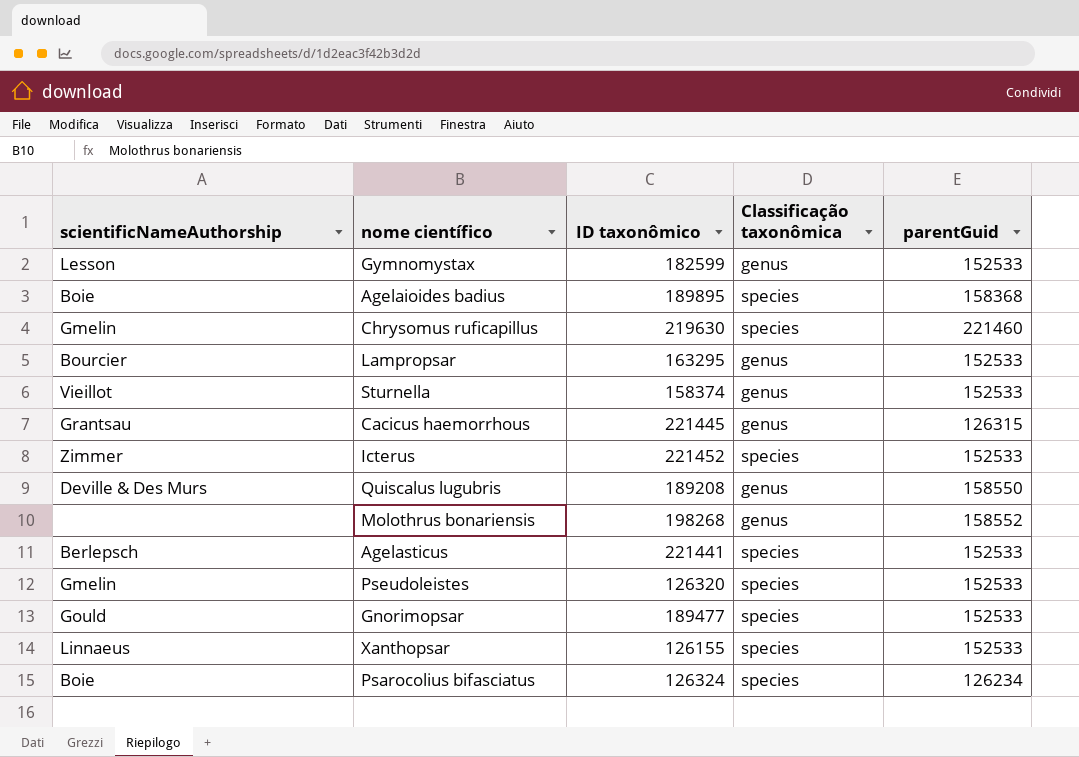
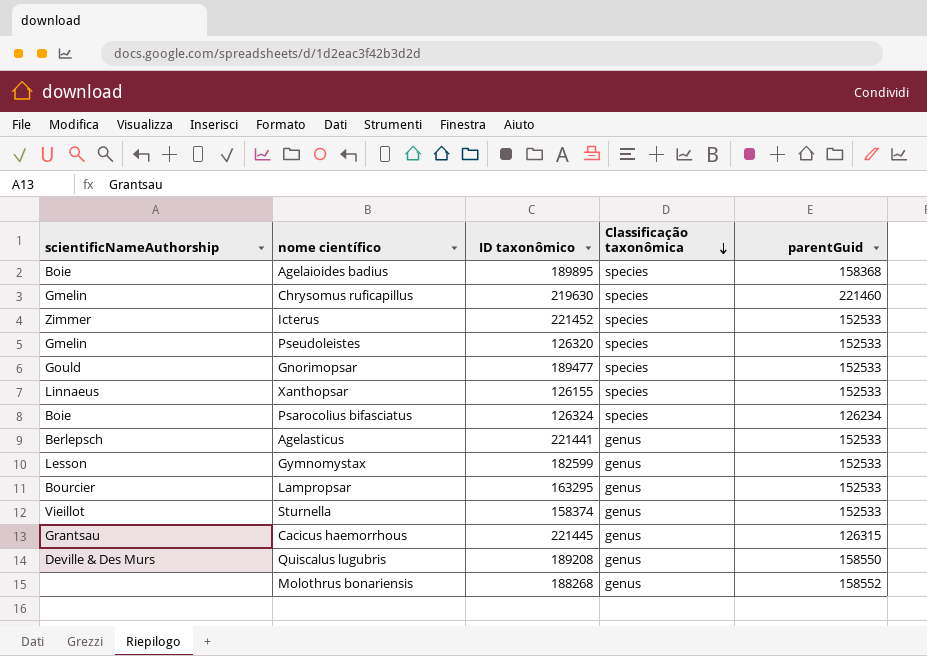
row order: none -> Classificação taxonômica descending
Agelasticus | Classificação taxonômica: species -> genus
Molothrus bonariensis | ID taxonômico: 198268 -> 188268

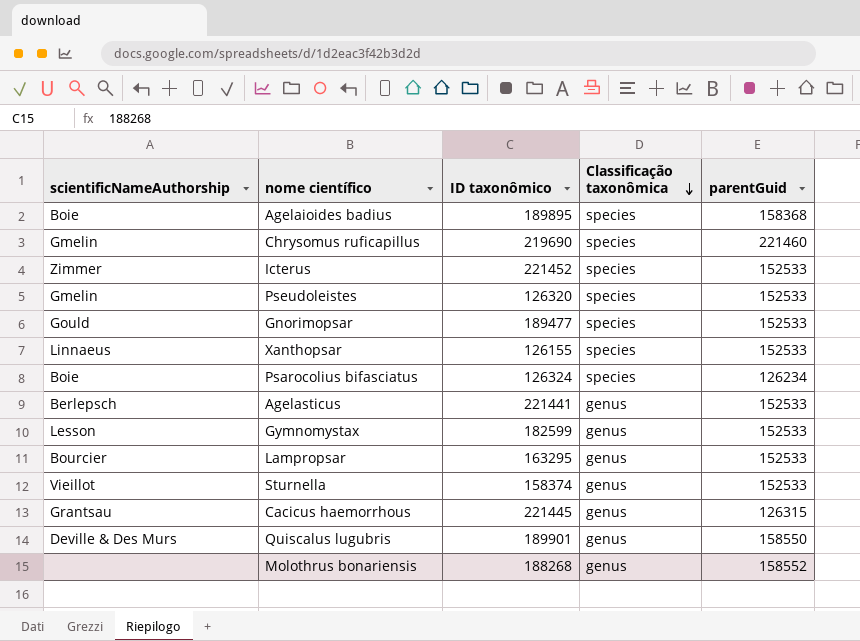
Chrysomus ruficapillus | ID taxonômico: 219630 -> 219690
Quiscalus lugubris | ID taxonômico: 189208 -> 189901

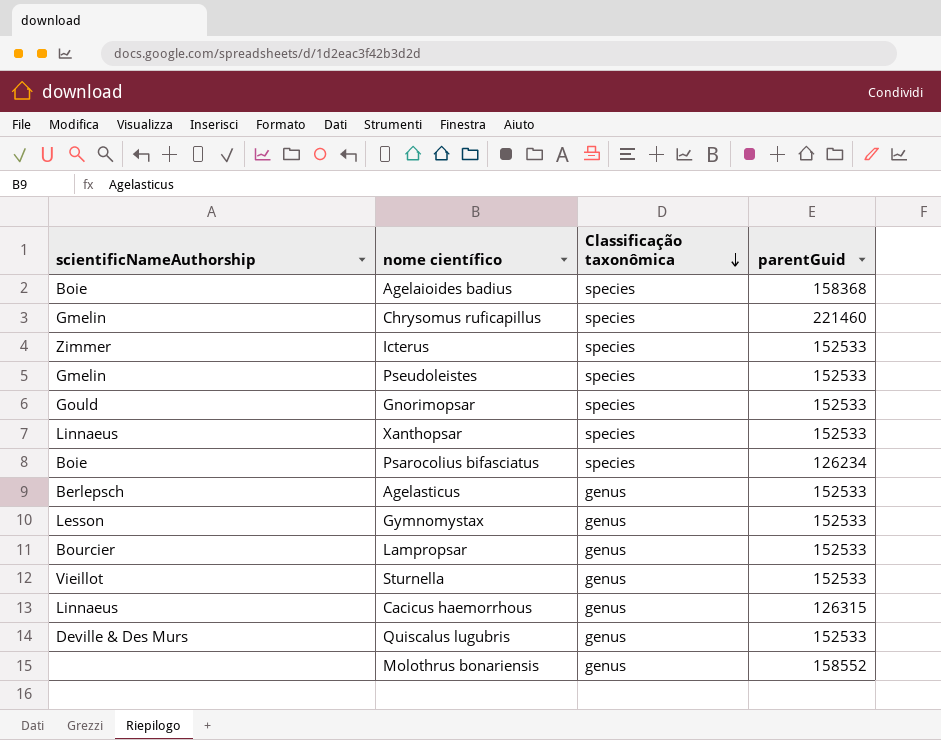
column ID taxonômico | position: 3 -> none
Cacicus haemorrhous | scientificNameAuthorship: Grantsau -> Linnaeus
Quiscalus lugubris | parentGuid: 158550 -> 152533

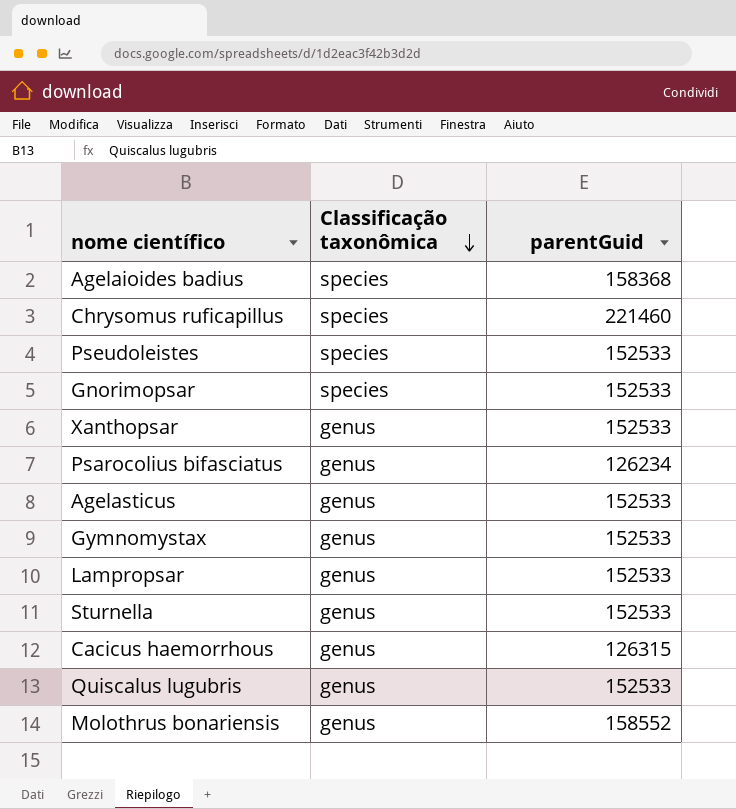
column scientificNameAuthorship | position: 1 -> none
row Icterus: Zimmer | species | 152533 -> none
Xanthopsar | Classificação taxonômica: species -> genus
Psarocolius bifasciatus | Classificação taxonômica: species -> genus

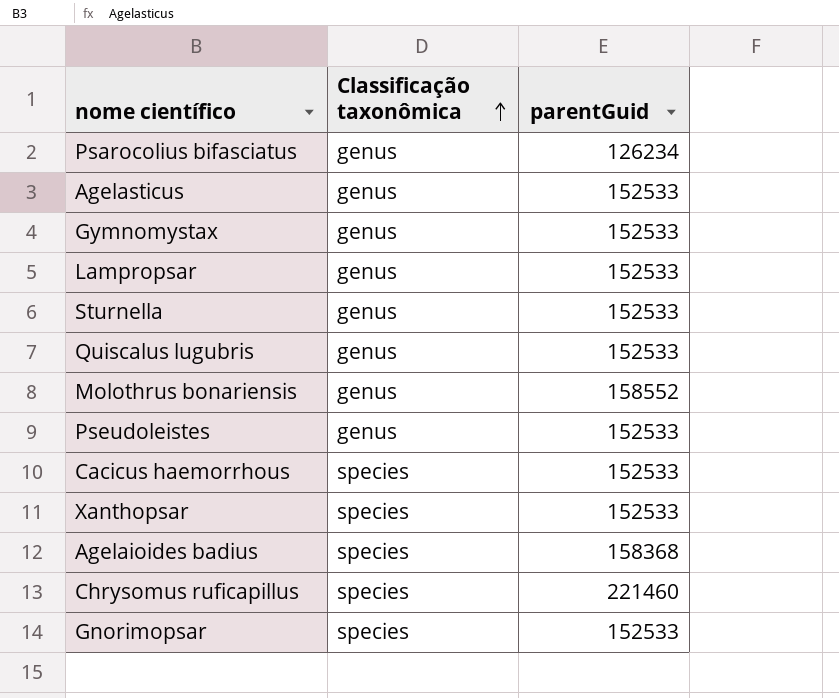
row order: Classificação taxonômica descending -> Classificação taxonômica ascending
Pseudoleistes | Classificação taxonômica: species -> genus
Cacicus haemorrhous | Classificação taxonômica: genus -> species
Cacicus haemorrhous | parentGuid: 126315 -> 152533
Xanthopsar | Classificação taxonômica: genus -> species

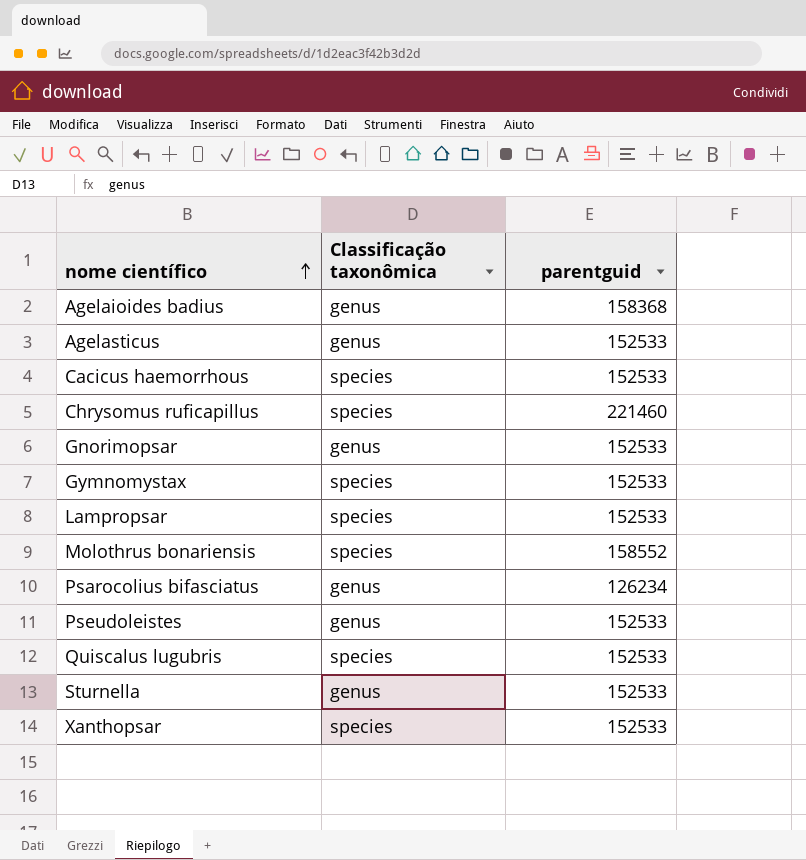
row order: Classificação taxonômica ascending -> nome científico ascending
column name: parentGuid -> parentguid
Agelaioides badius | Classificação taxonômica: species -> genus
Gnorimopsar | Classificação taxonômica: species -> genus
Gymnomystax | Classificação taxonômica: genus -> species
Lampropsar | Classificação taxonômica: genus -> species
Molothrus bonariensis | Classificação taxonômica: genus -> species
Quiscalus lugubris | Classificação taxonômica: genus -> species

